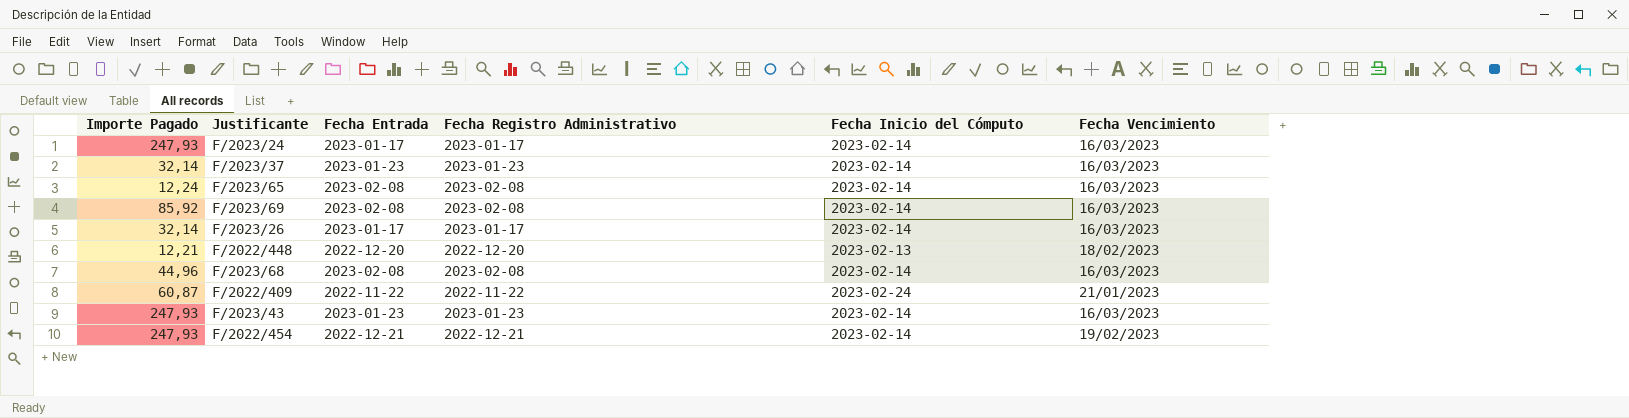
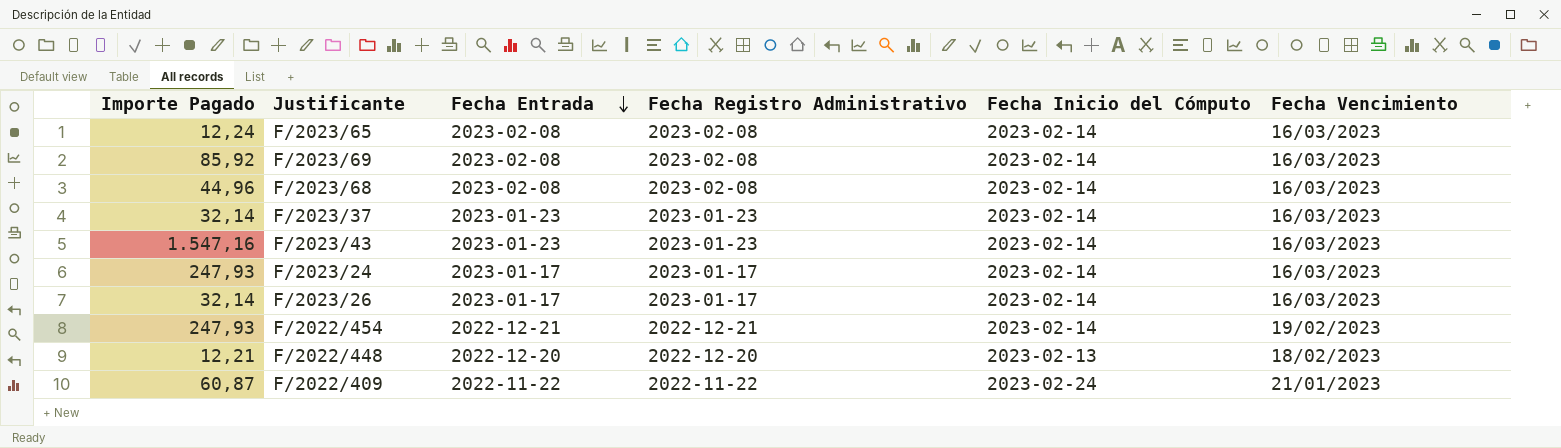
row order: none -> Fecha Entrada descending
F/2023/43 | Importe Pagado: 247,93 -> 1.547,16

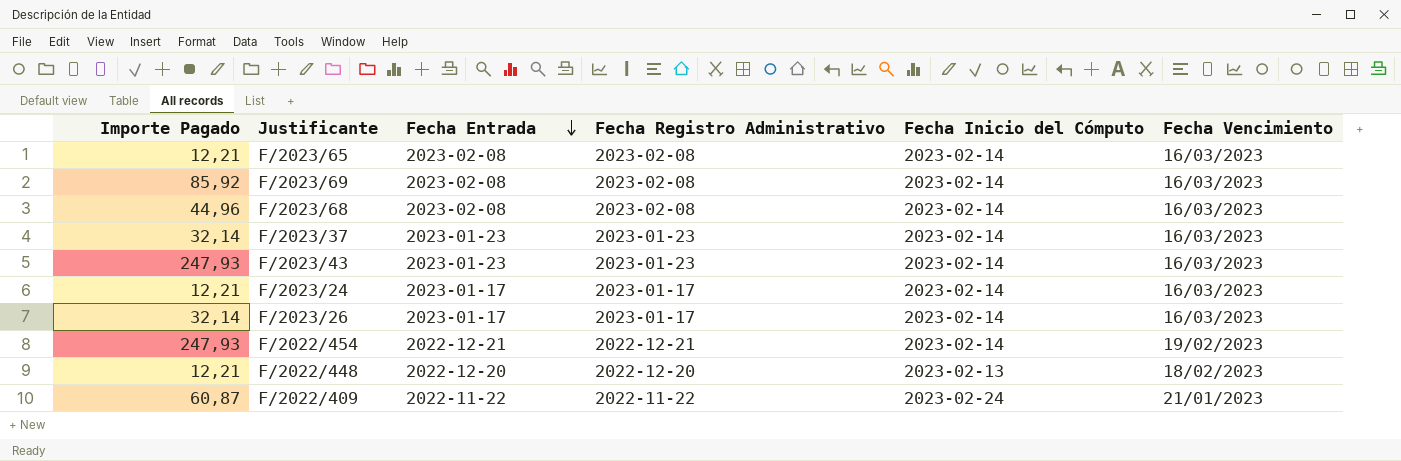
F/2023/65 | Importe Pagado: 12,24 -> 12,21
F/2023/43 | Importe Pagado: 1.547,16 -> 247,93
F/2023/24 | Importe Pagado: 247,93 -> 12,21

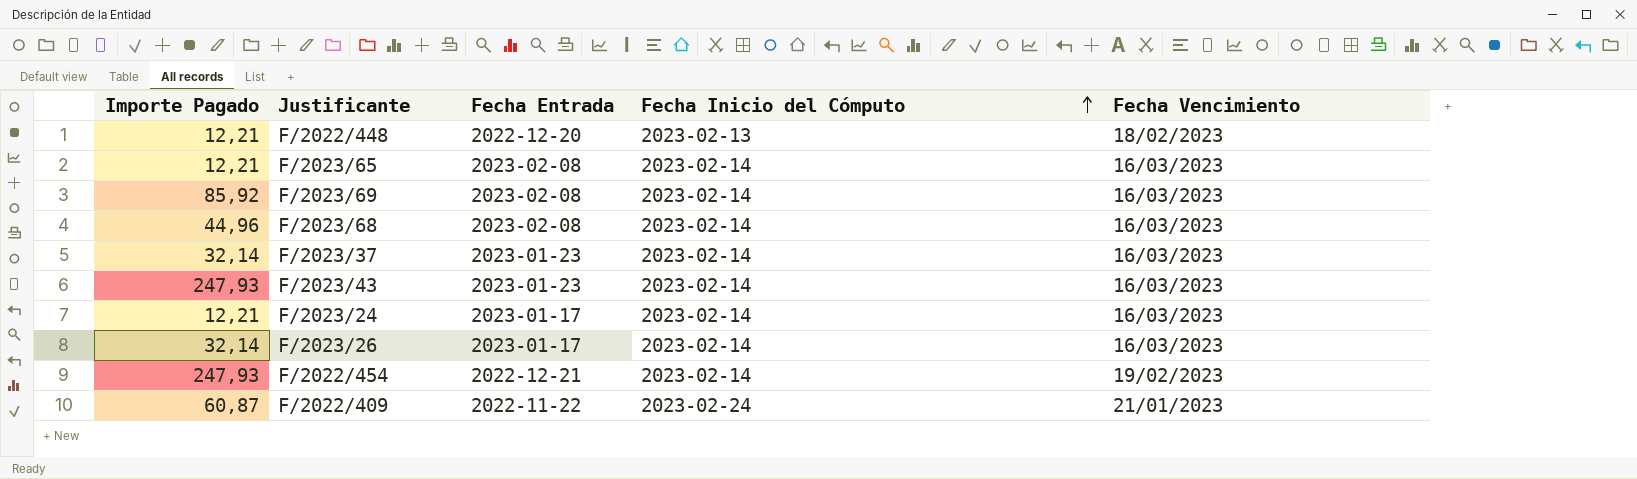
row order: Fecha Entrada descending -> Fecha Inicio del Cómputo ascending
column Fecha Registro Administrativo | position: 4 -> none

